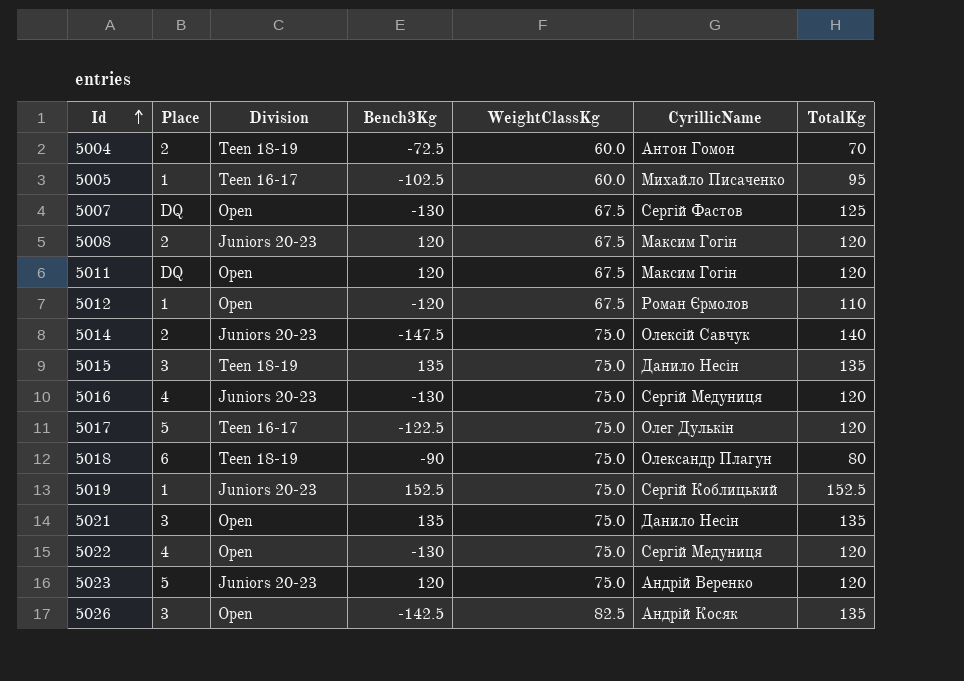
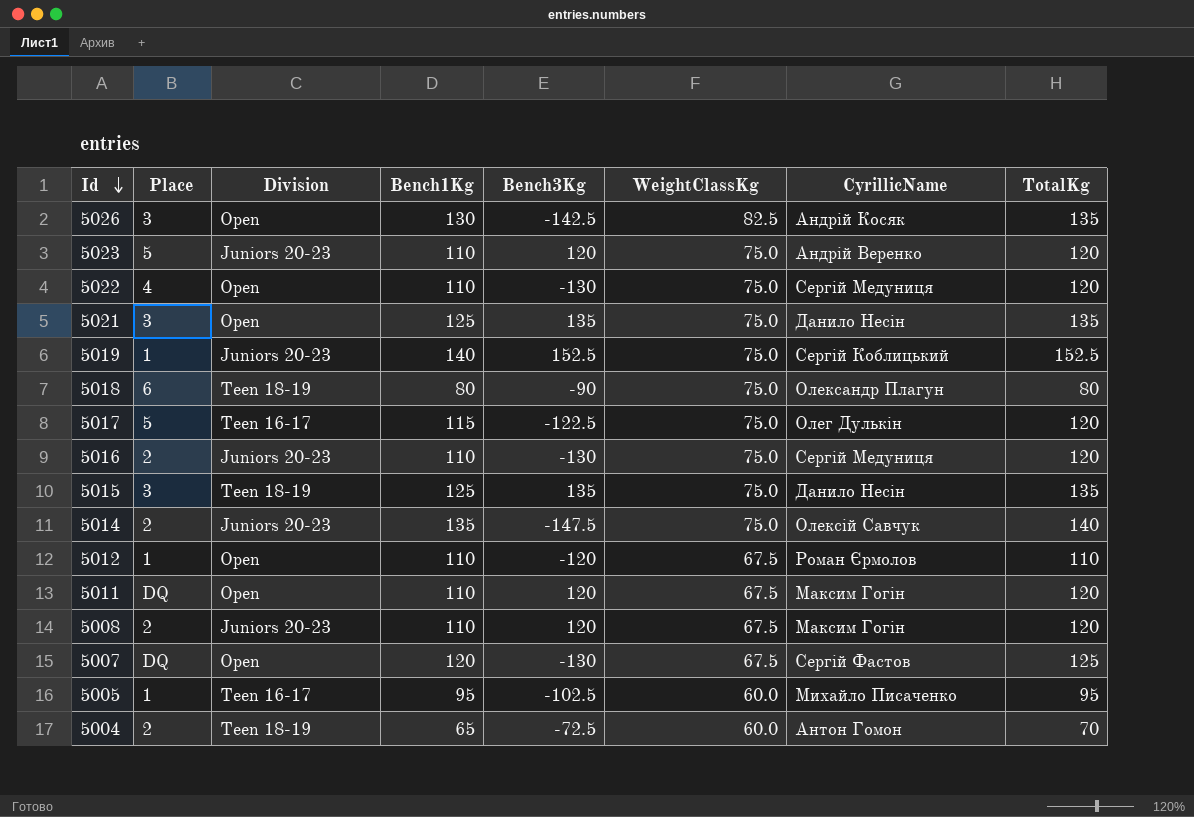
row order: Id ascending -> Id descending
column Bench1Kg | position: none -> 4
5016 | Place: 4 -> 2

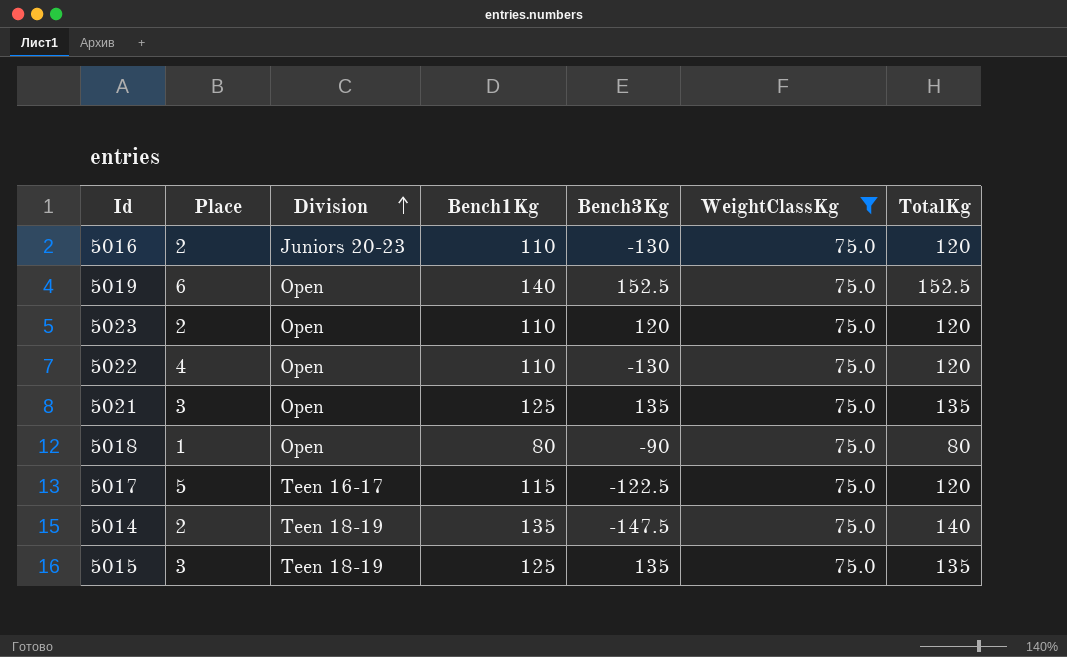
filter: none -> WeightClassKg = 75.0
row order: Id descending -> Division ascending
column CyrillicName | position: 7 -> none
5019 | Place: 1 -> 6
5019 | Division: Juniors 20-23 -> Open
5023 | Place: 5 -> 2
5023 | Division: Juniors 20-23 -> Open
5018 | Place: 6 -> 1
5018 | Division: Teen 18-19 -> Open
5014 | Division: Juniors 20-23 -> Teen 18-19

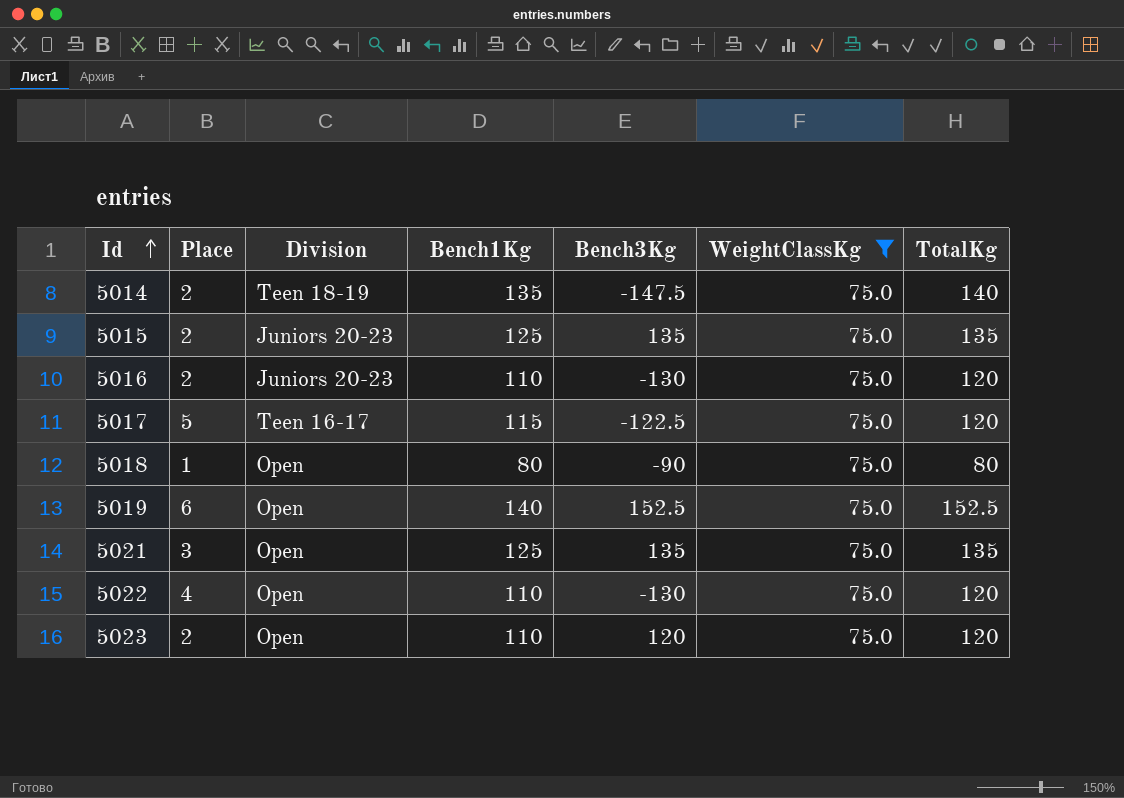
row order: Division ascending -> Id ascending
5015 | Place: 3 -> 2
5015 | Division: Teen 18-19 -> Juniors 20-23

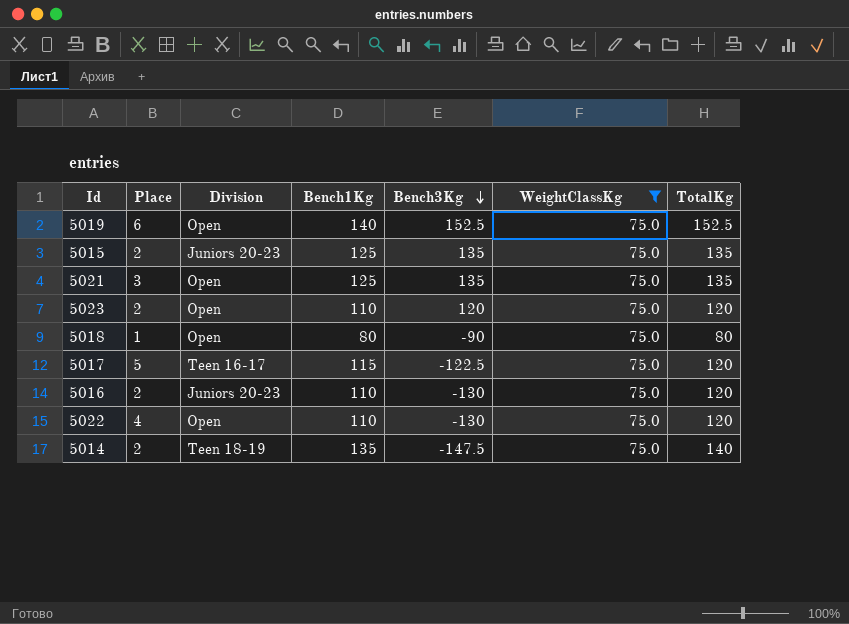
row order: Id ascending -> Bench3Kg descending

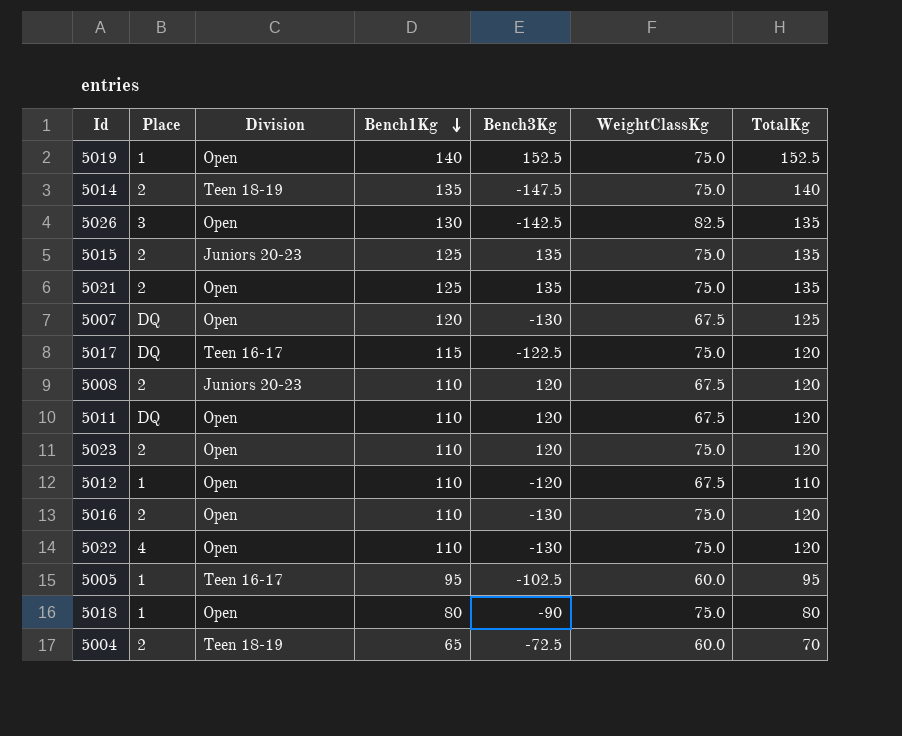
filter: WeightClassKg = 75.0 -> none
row order: Bench3Kg descending -> Bench1Kg descending
5019 | Place: 6 -> 1
5021 | Place: 3 -> 2
5017 | Place: 5 -> DQ
5016 | Division: Juniors 20-23 -> Open

